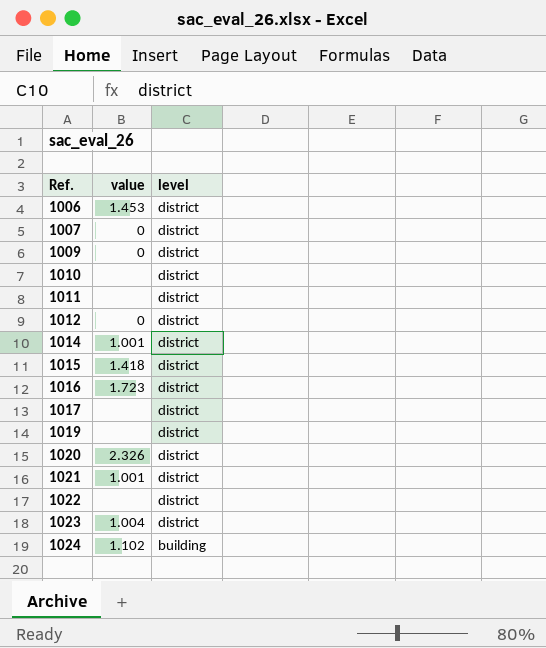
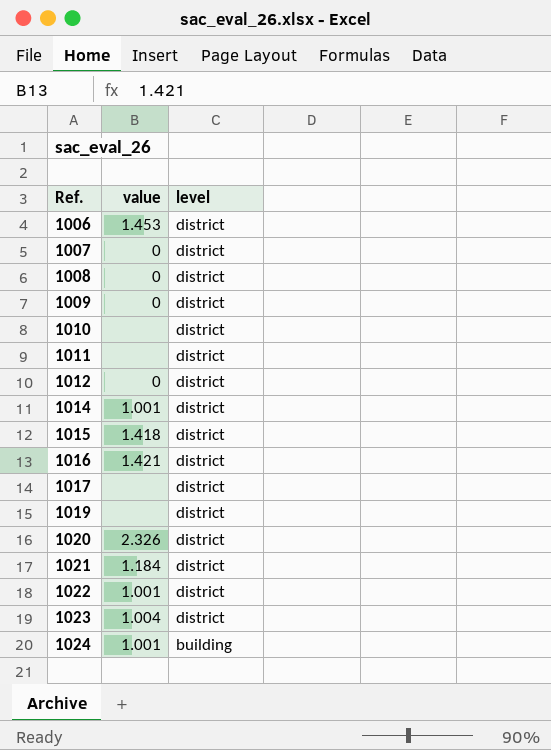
row 1008: none -> 0 | district
1016 | value: 1.723 -> 1.421
1021 | value: 1.001 -> 1.184
1022 | value: none -> 1.001
1024 | value: 1.102 -> 1.001

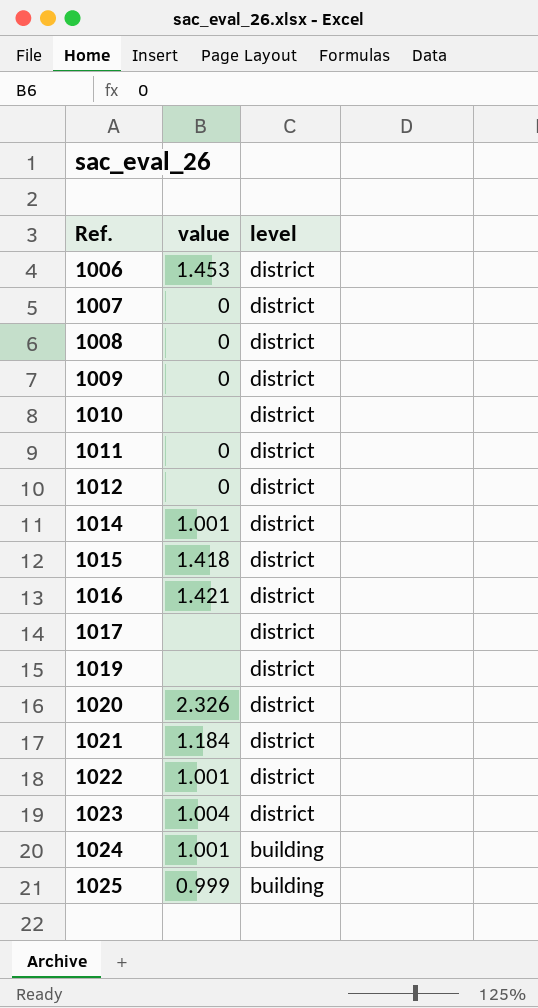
1011 | value: none -> 0
row 1025: none -> 0.999 | building

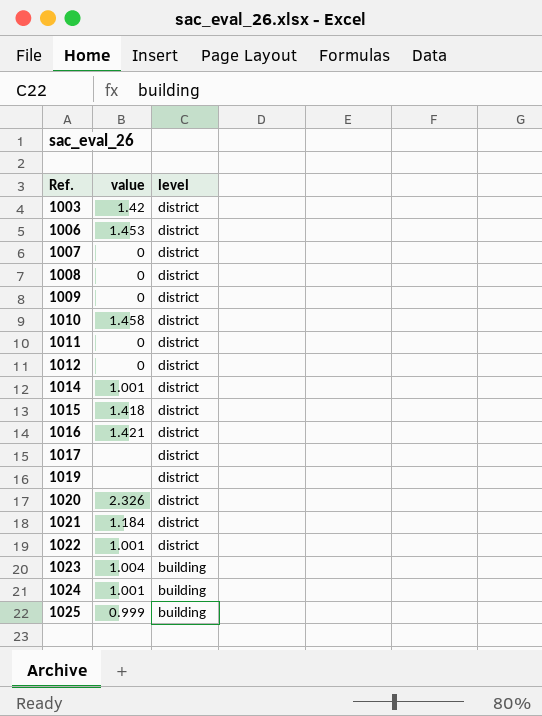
row 1003: none -> 1.42 | district
1010 | value: none -> 1.458
1023 | level: district -> building

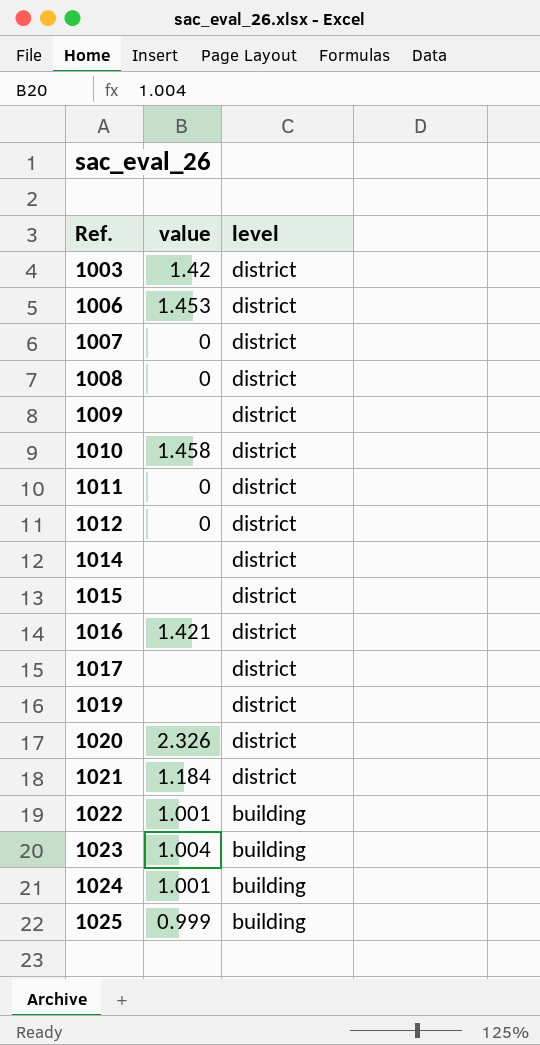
1009 | value: 0 -> none
1014 | value: 1.001 -> none
1015 | value: 1.418 -> none
1022 | level: district -> building

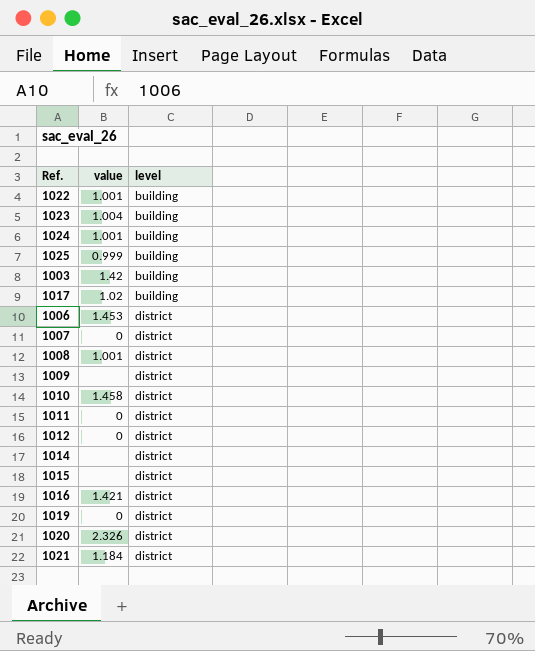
row order: Ref. ascending -> level ascending
1003 | level: district -> building
1017 | value: none -> 1.02
1017 | level: district -> building
1008 | value: 0 -> 1.001
1019 | value: none -> 0

